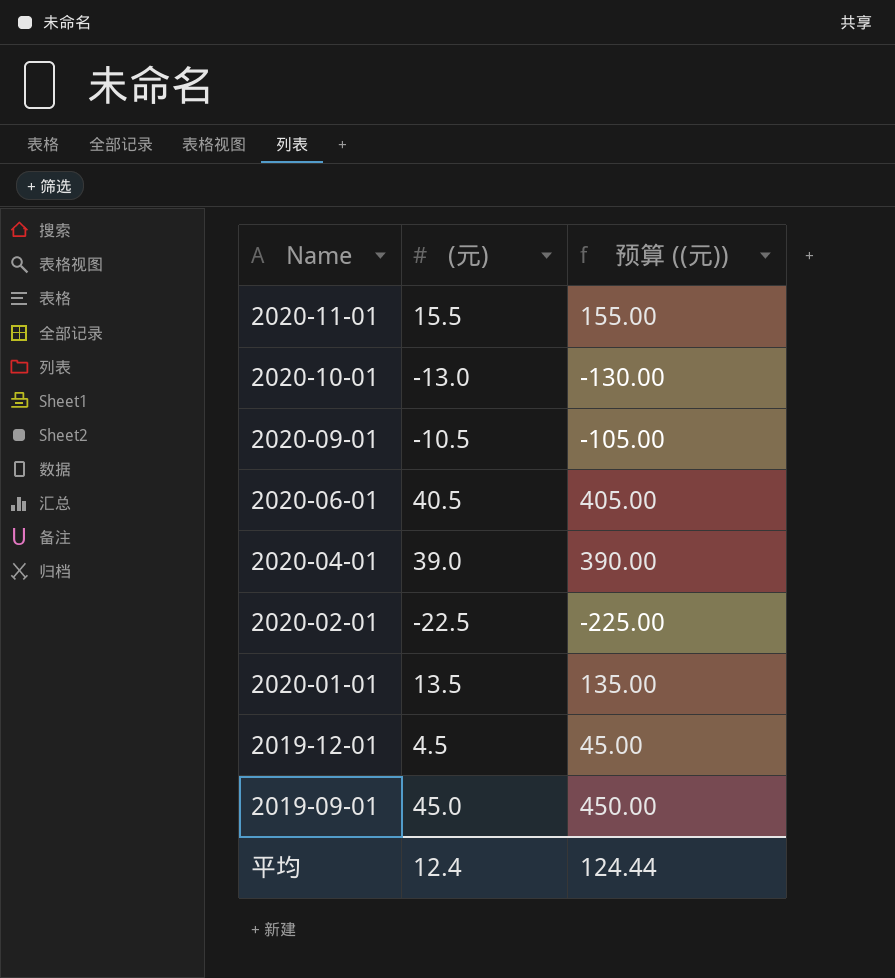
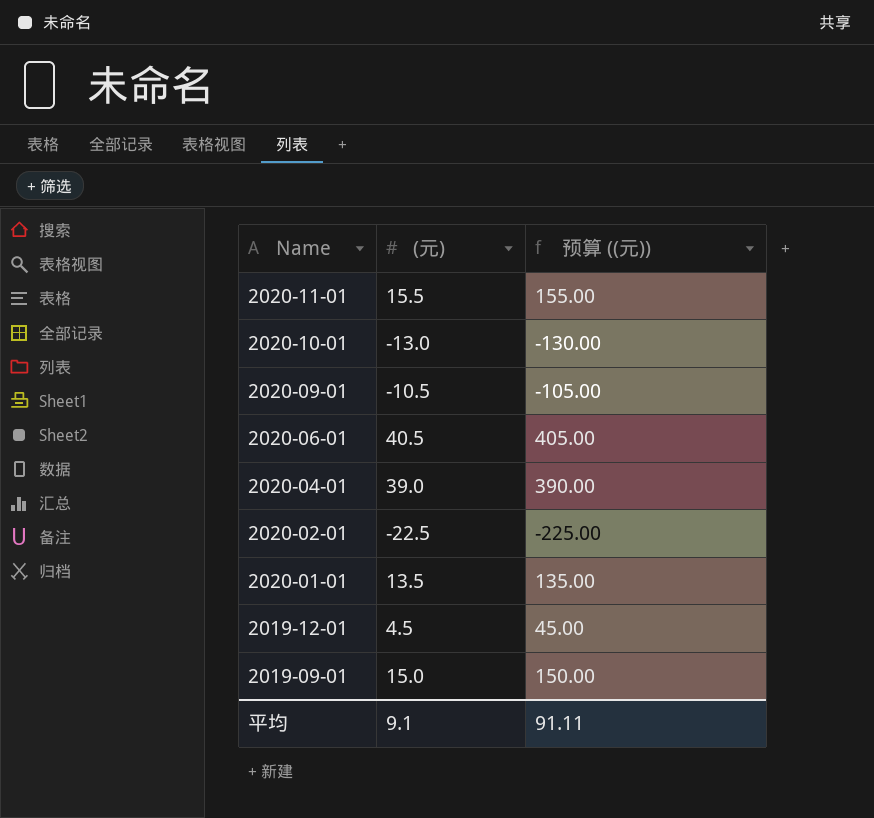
2019-09-01 | (元): 45.0 -> 15.0
2019-09-01 | 预算 ((元)): 450.00 -> 150.00
平均 | (元): 12.4 -> 9.1
平均 | 预算 ((元)): 124.44 -> 91.11

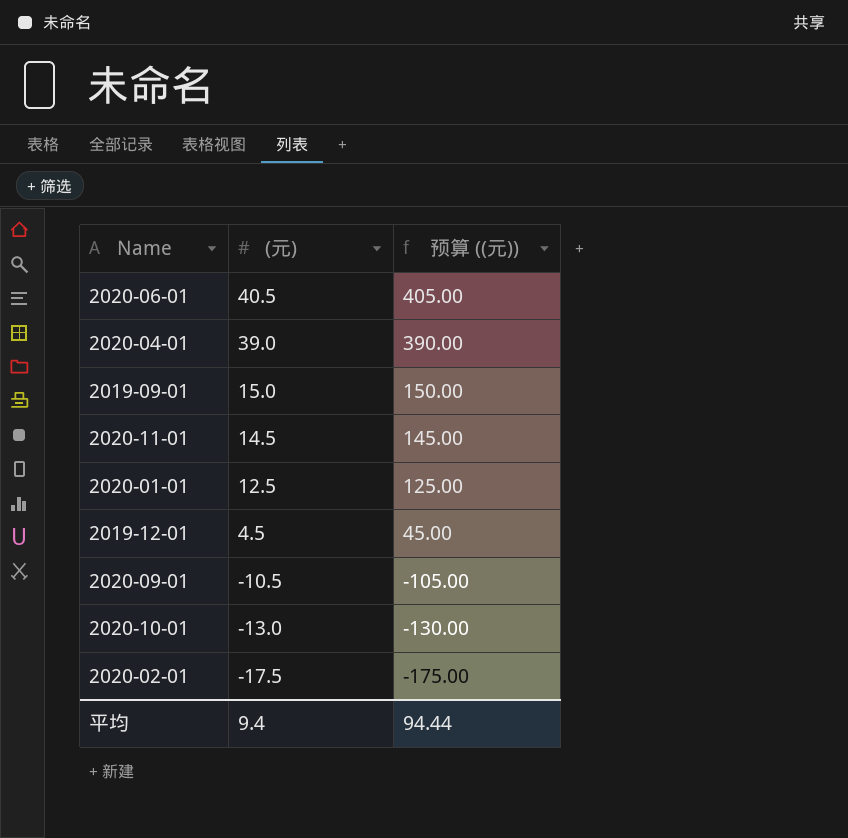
row order: Name descending -> (元) descending
2020-11-01 | (元): 15.5 -> 14.5
2020-11-01 | 预算 ((元)): 155.00 -> 145.00
2020-01-01 | (元): 13.5 -> 12.5
2020-01-01 | 预算 ((元)): 135.00 -> 125.00
2020-02-01 | (元): -22.5 -> -17.5
2020-02-01 | 预算 ((元)): -225.00 -> -175.00
平均 | (元): 9.1 -> 9.4
平均 | 预算 ((元)): 91.11 -> 94.44

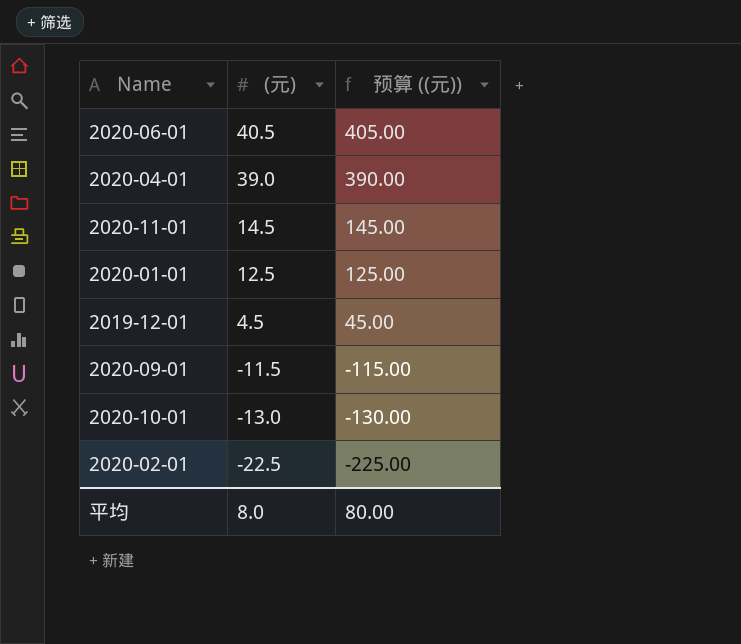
row 2019-09-01: 15.0 | 150.00 -> none
2020-09-01 | (元): -10.5 -> -11.5
2020-09-01 | 预算 ((元)): -105.00 -> -115.00
2020-02-01 | (元): -17.5 -> -22.5
2020-02-01 | 预算 ((元)): -175.00 -> -225.00
平均 | (元): 9.4 -> 8.0
平均 | 预算 ((元)): 94.44 -> 80.00

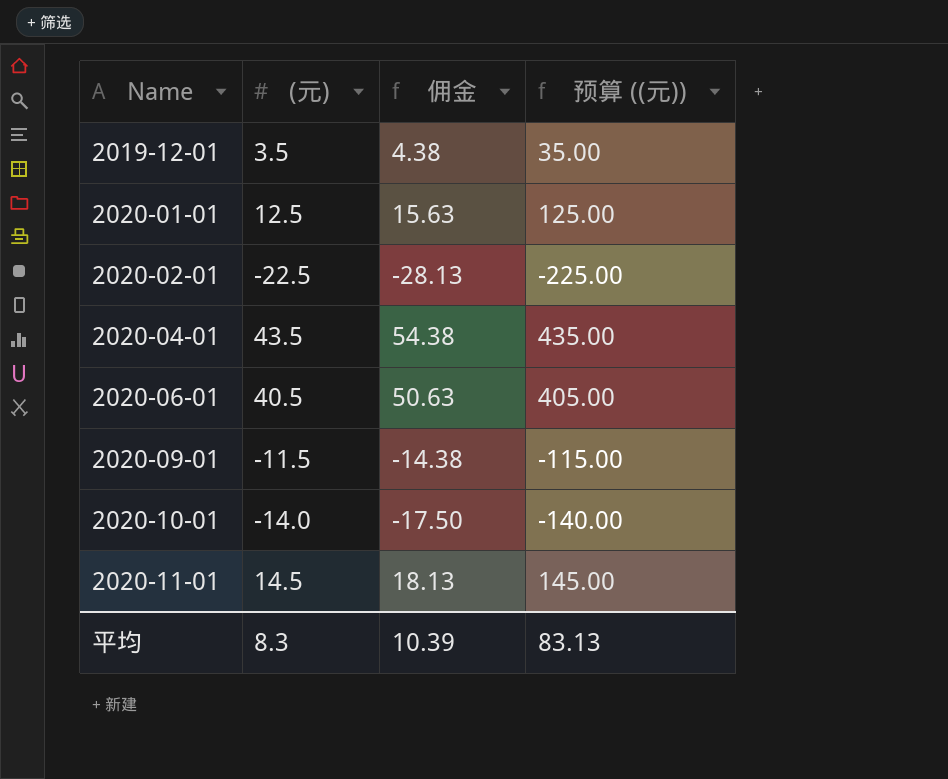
row order: (元) descending -> Name ascending
column 佣金 | formula: none -> [(元)] * 1.25
2019-12-01 | (元): 4.5 -> 3.5
2019-12-01 | 预算 ((元)): 45.00 -> 35.00
2020-04-01 | (元): 39.0 -> 43.5
2020-04-01 | 预算 ((元)): 390.00 -> 435.00
2020-10-01 | (元): -13.0 -> -14.0
2020-10-01 | 预算 ((元)): -130.00 -> -140.00
平均 | (元): 8.0 -> 8.3
平均 | 预算 ((元)): 80.00 -> 83.13

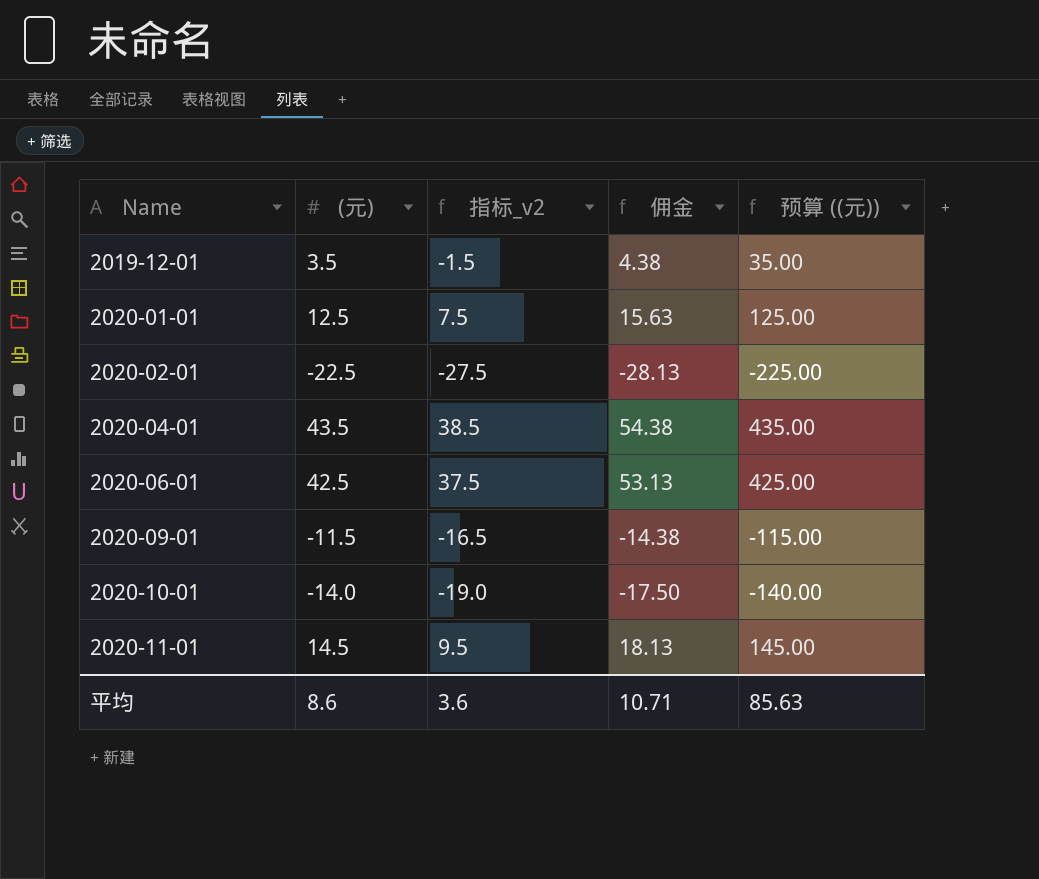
column 指标_v2 | formula: none -> [(元)] - 5
2020-06-01 | (元): 40.5 -> 42.5
2020-06-01 | 佣金: 50.63 -> 53.13
2020-06-01 | 预算 ((元)): 405.00 -> 425.00
平均 | (元): 8.3 -> 8.6
平均 | 佣金: 10.39 -> 10.71
平均 | 预算 ((元)): 83.13 -> 85.63

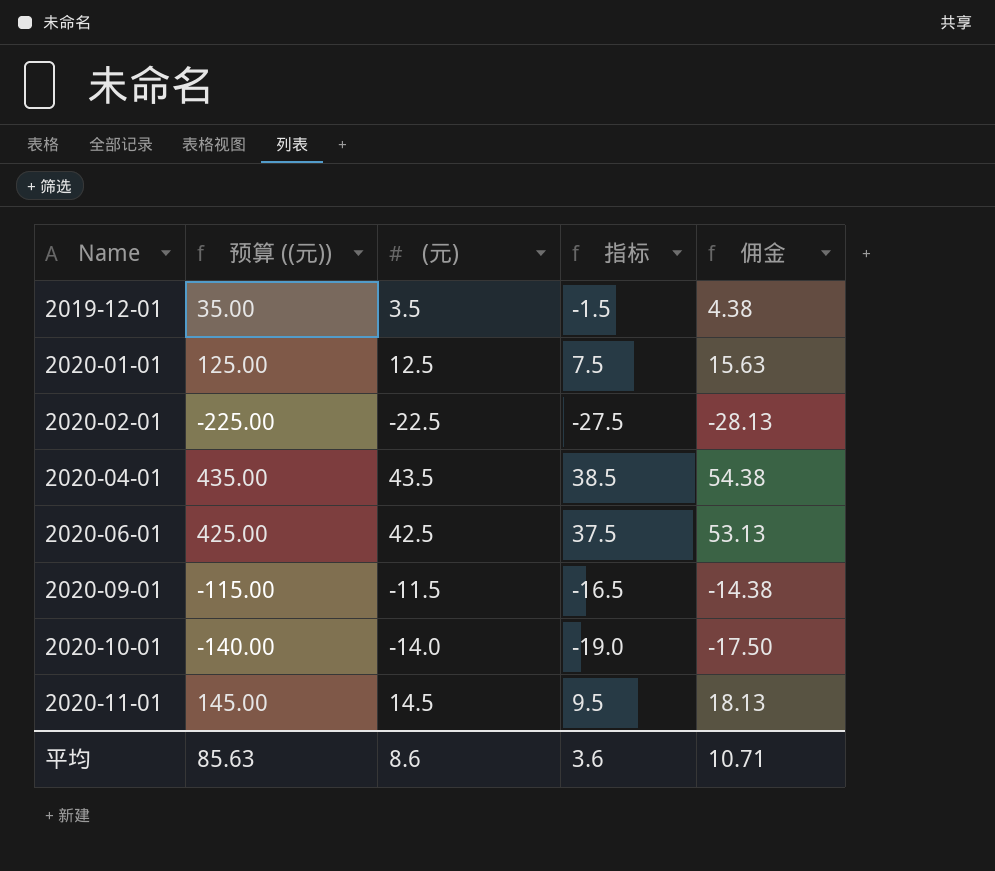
column 预算 ((元)) | position: 5 -> 2
column name: 指标_v2 -> 指标

